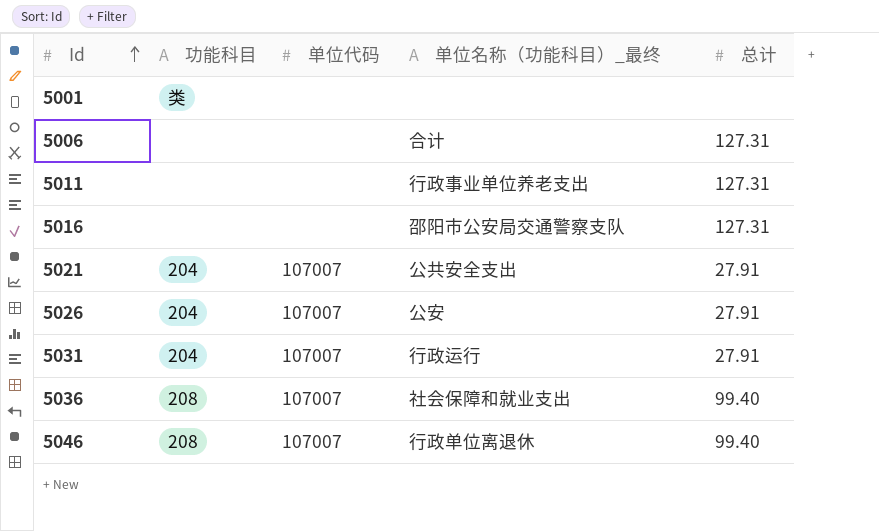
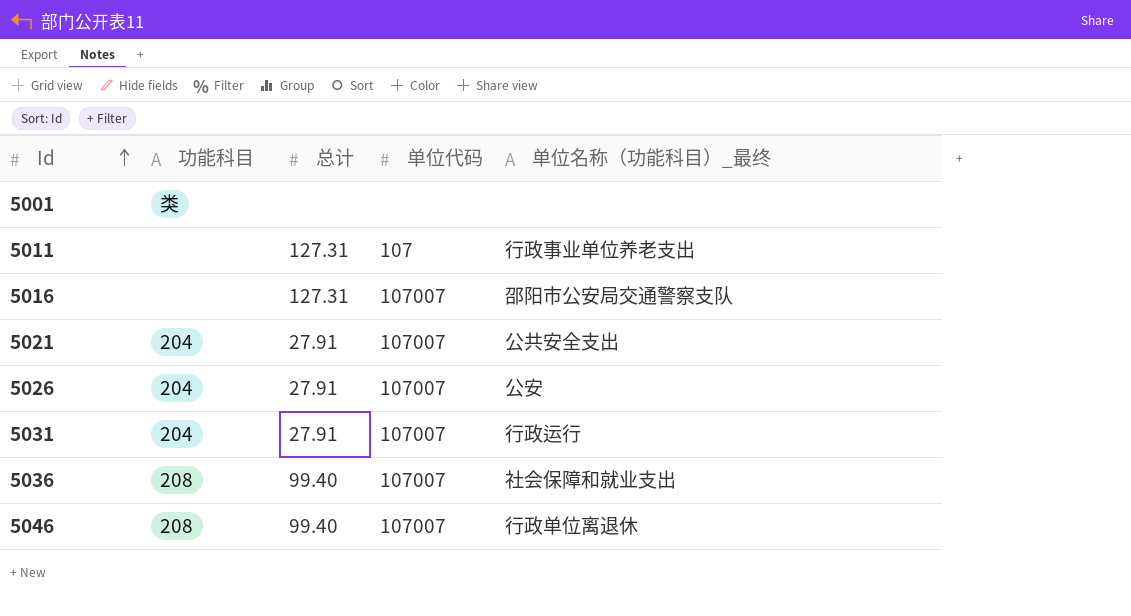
column 总计 | position: 5 -> 3
row 5006: none | none | 合计 | 127.31 -> none
5011 | 单位代码: none -> 107
5016 | 单位代码: none -> 107007

